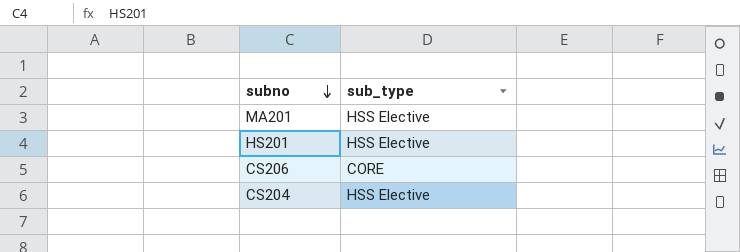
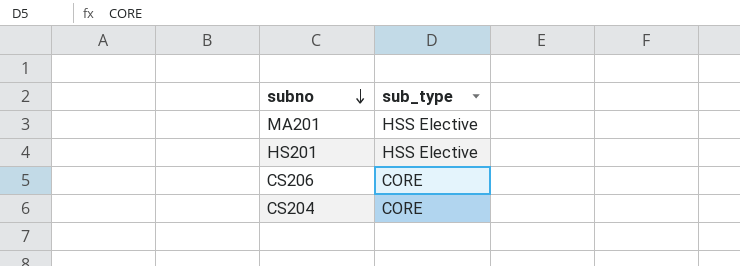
CS204 | sub_type: HSS Elective -> CORE

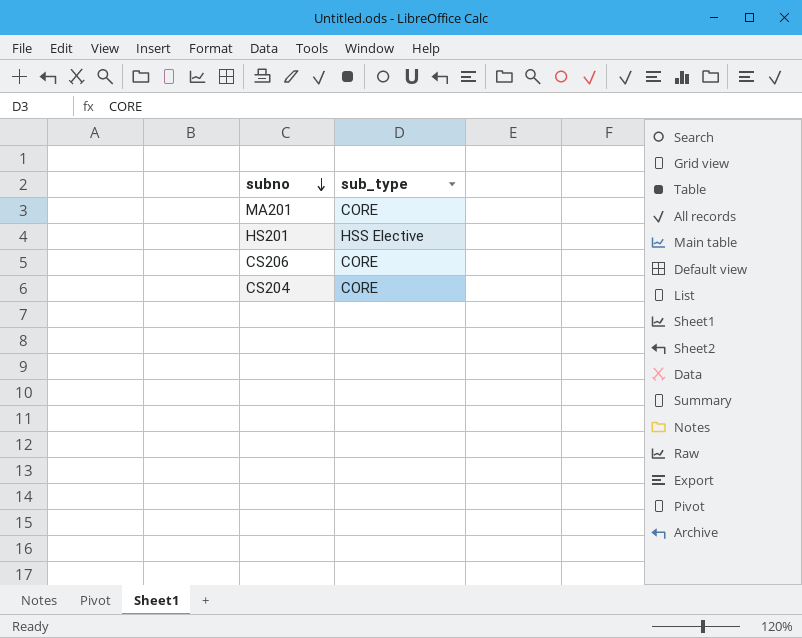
MA201 | sub_type: HSS Elective -> CORE

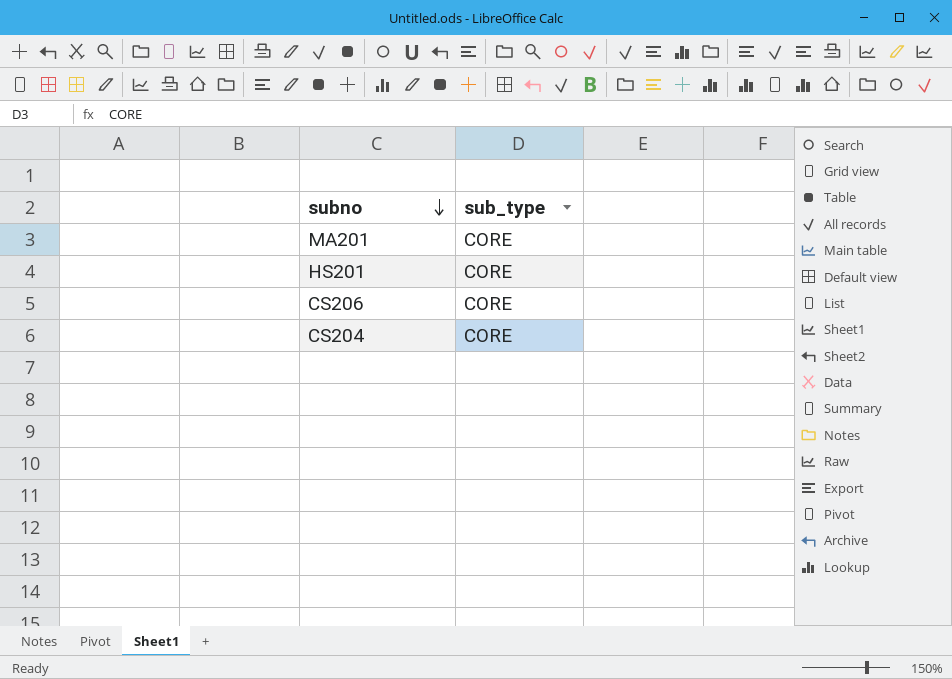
HS201 | sub_type: HSS Elective -> CORE

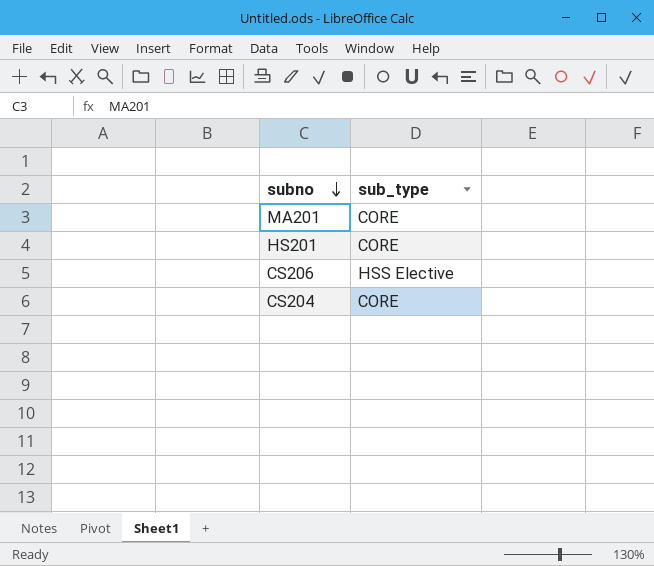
CS206 | sub_type: CORE -> HSS Elective

